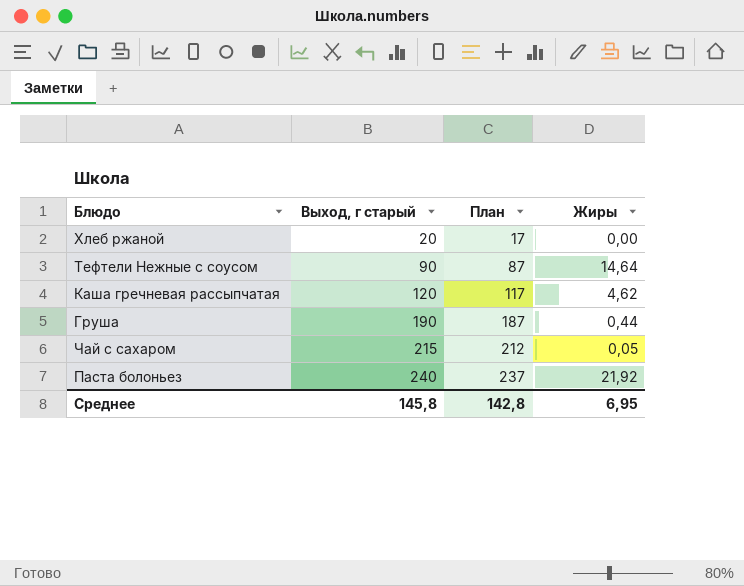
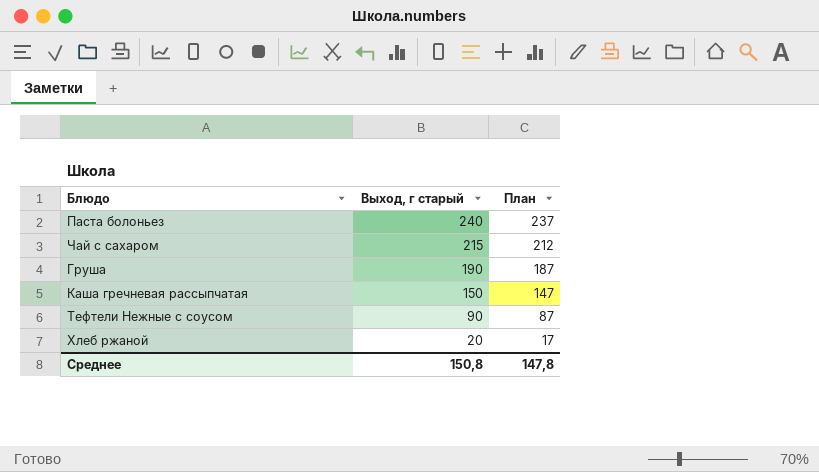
row order: Выход, г старый ascending -> Выход, г старый descending
column Жиры | position: 4 -> none
Каша гречневая рассыпчатая | Выход, г старый: 120 -> 150
Каша гречневая рассыпчатая | План: 117 -> 147
Среднее | Выход, г старый: 145,8 -> 150,8
Среднее | План: 142,8 -> 147,8

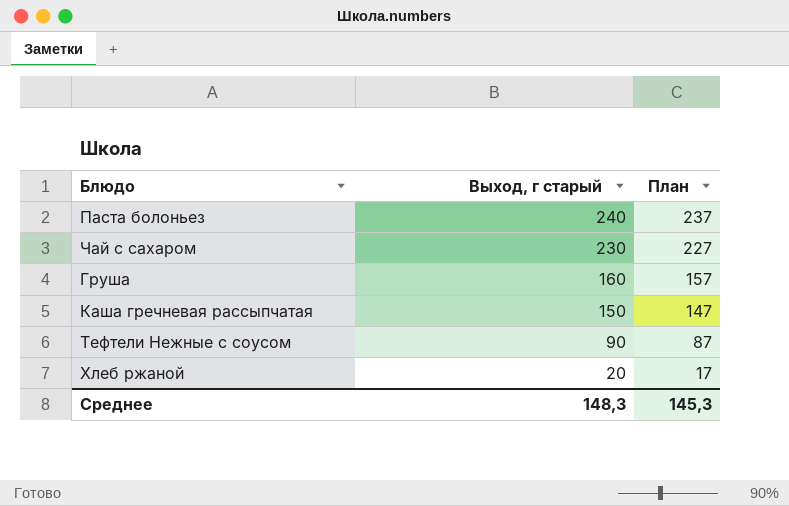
Чай с сахаром | Выход, г старый: 215 -> 230
Чай с сахаром | План: 212 -> 227
Груша | Выход, г старый: 190 -> 160
Груша | План: 187 -> 157
Среднее | Выход, г старый: 150,8 -> 148,3
Среднее | План: 147,8 -> 145,3

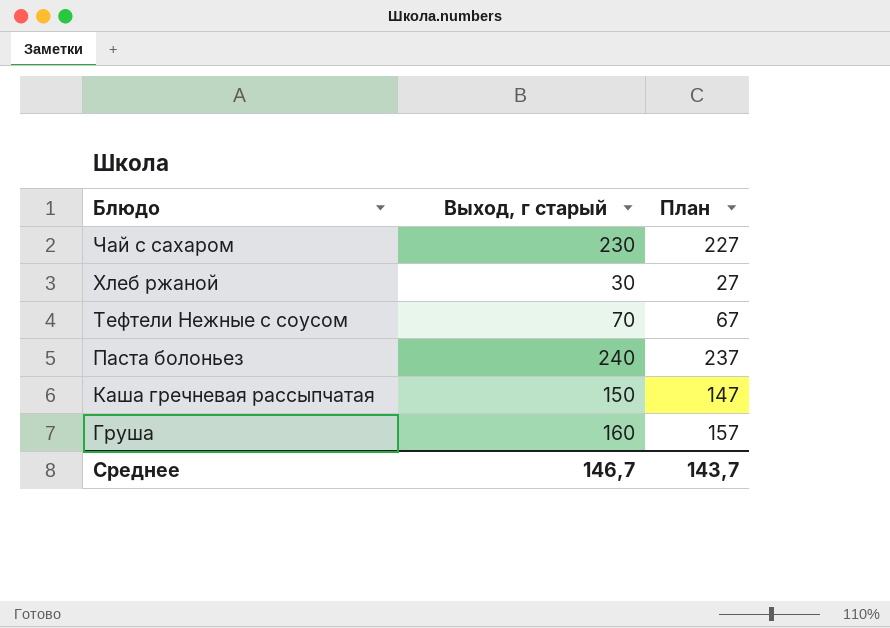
row order: Выход, г старый descending -> Блюдо descending
Хлеб ржаной | Выход, г старый: 20 -> 30
Хлеб ржаной | План: 17 -> 27
Тефтели Нежные с соусом | Выход, г старый: 90 -> 70
Тефтели Нежные с соусом | План: 87 -> 67
Среднее | Выход, г старый: 148,3 -> 146,7
Среднее | План: 145,3 -> 143,7

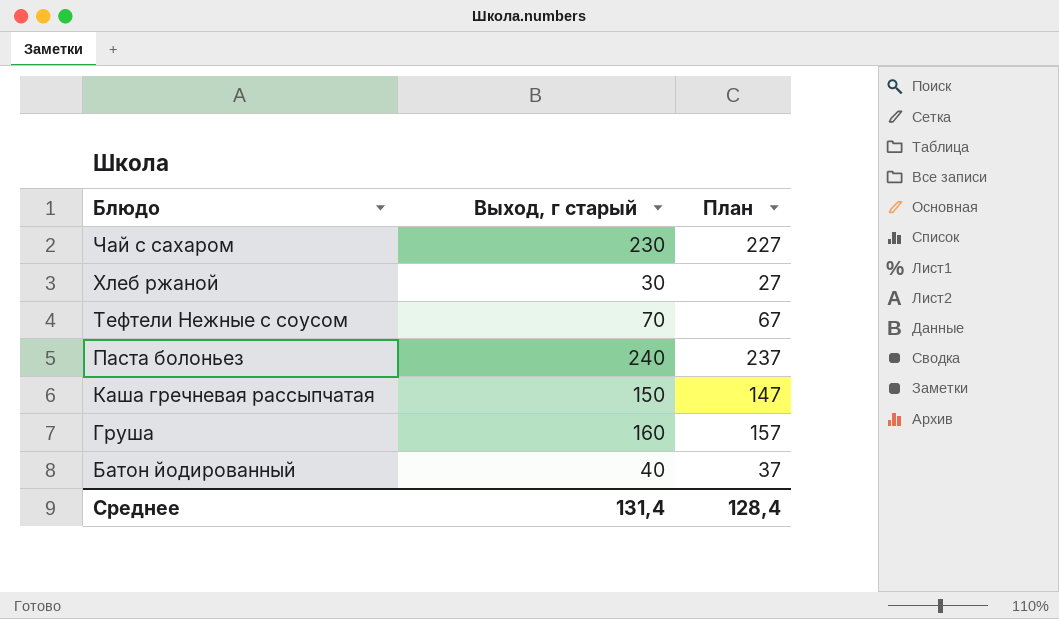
row Батон йодированный: none -> 40 | 37
Среднее | Выход, г старый: 146,7 -> 131,4
Среднее | План: 143,7 -> 128,4

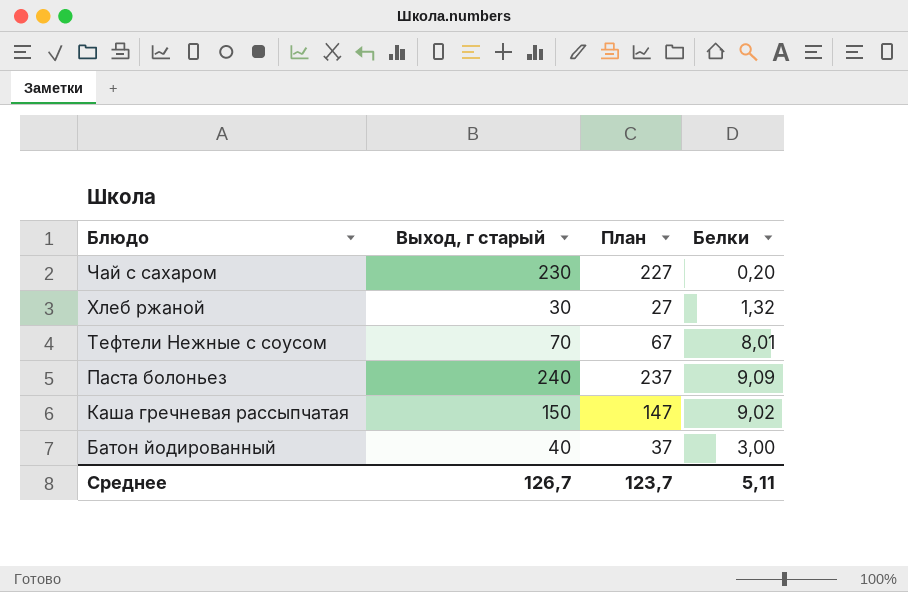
column Белки | position: none -> 4
row Груша: 160 | 157 -> none
Среднее | Выход, г старый: 131,4 -> 126,7
Среднее | План: 128,4 -> 123,7

